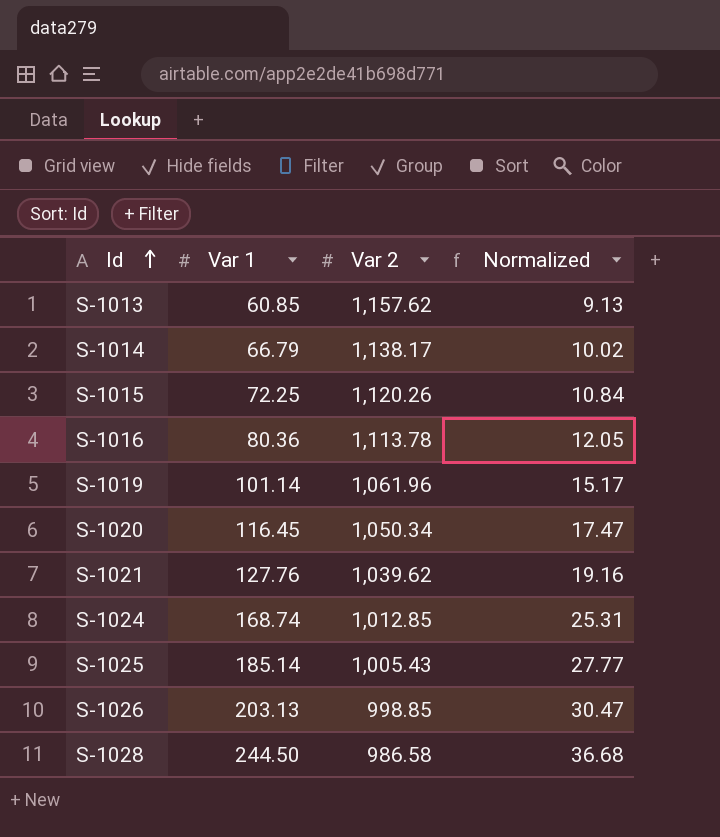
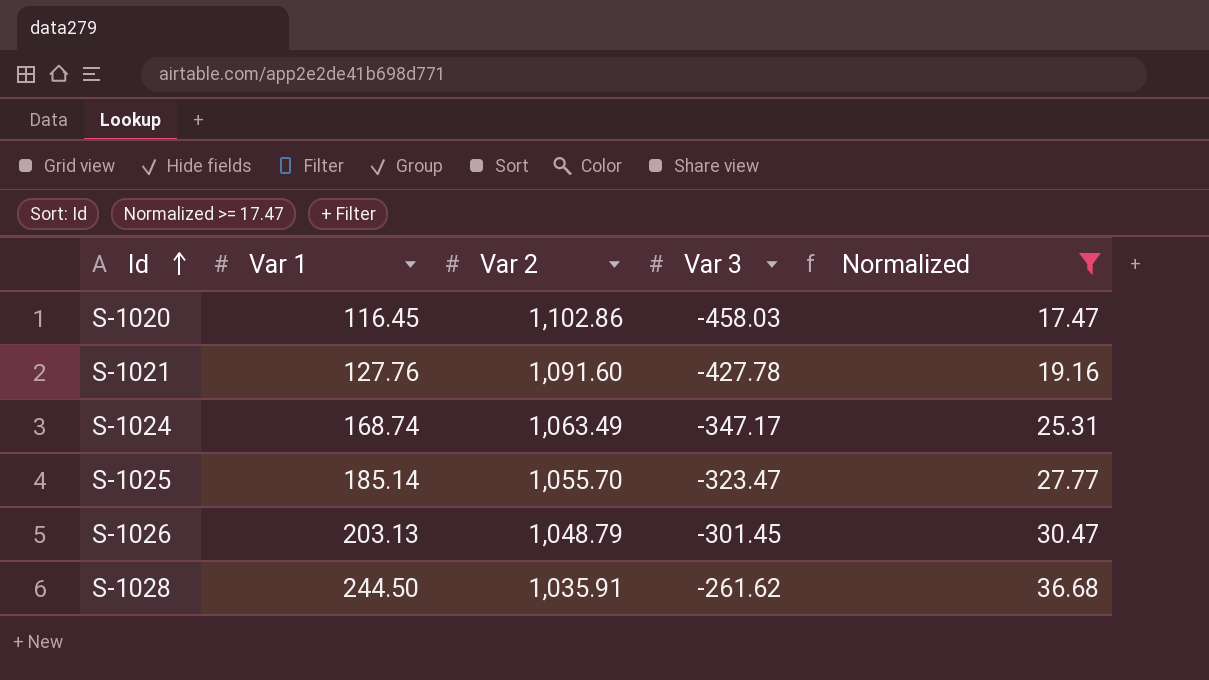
filter: none -> Normalized >= 17.47
column Var 3 | position: none -> 4
S-1020 | Var 2: 1,050.34 -> 1,102.86
S-1021 | Var 2: 1,039.62 -> 1,091.60
S-1024 | Var 2: 1,012.85 -> 1,063.49
S-1025 | Var 2: 1,005.43 -> 1,055.70
S-1026 | Var 2: 998.85 -> 1,048.79
S-1028 | Var 2: 986.58 -> 1,035.91

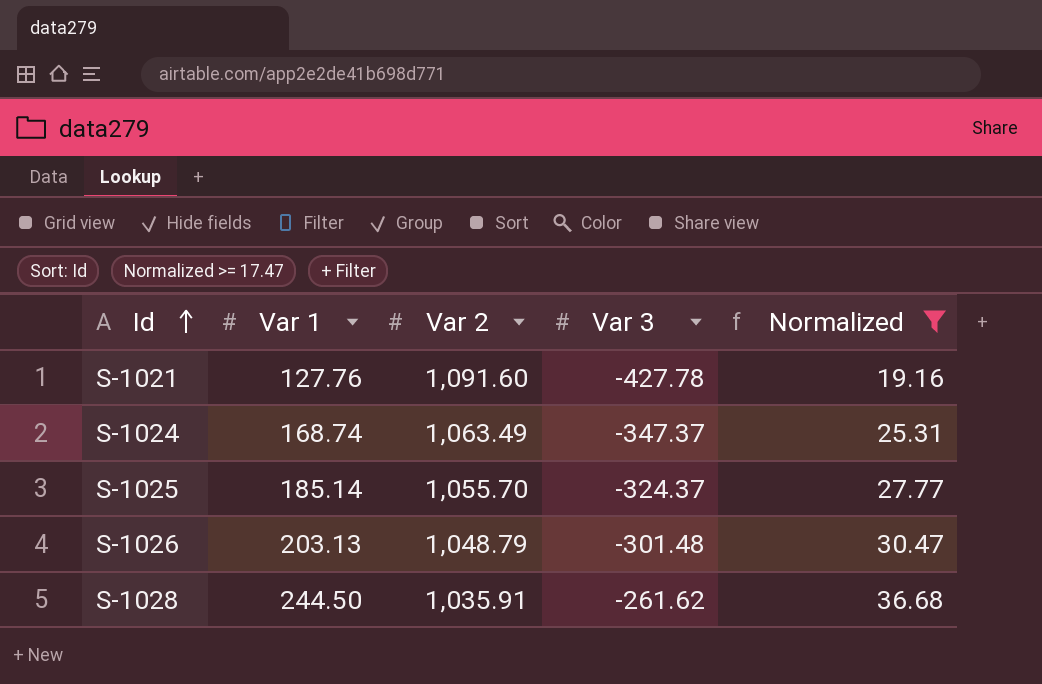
row S-1020: 116.45 | 1,102.86 | -458.03 | 17.47 -> none
S-1024 | Var 3: -347.17 -> -347.37
S-1025 | Var 3: -323.47 -> -324.37
S-1026 | Var 3: -301.45 -> -301.48

